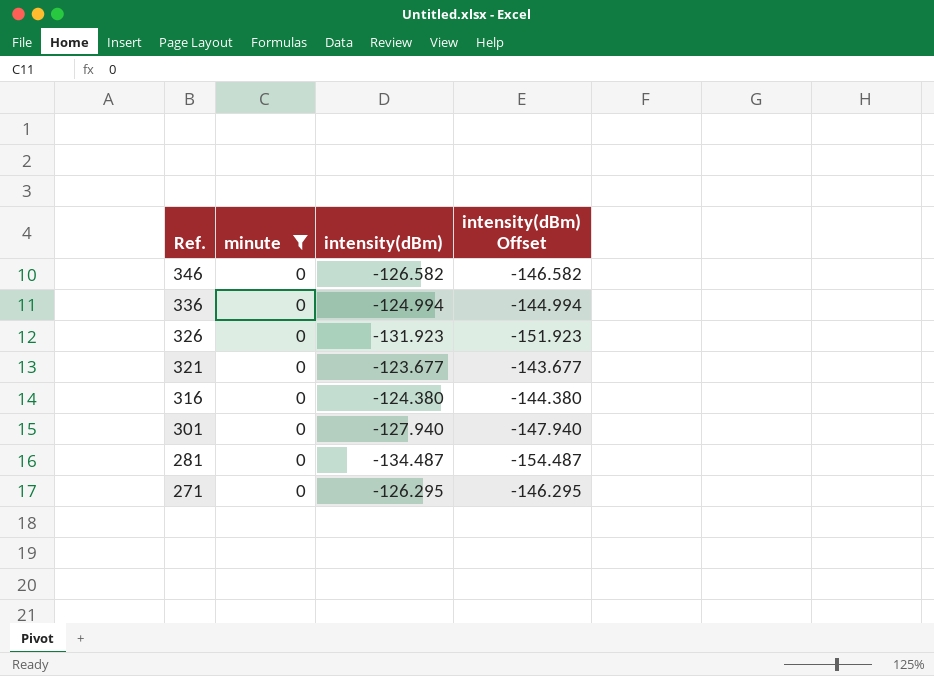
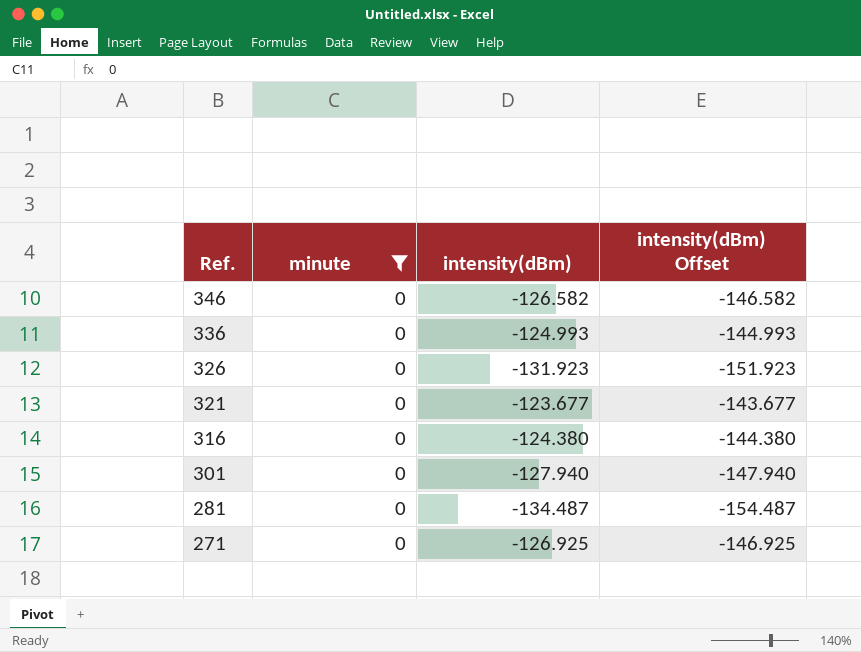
336 | intensity(dBm): -124.994 -> -124.993
336 | intensity(dBm) Offset: -144.994 -> -144.993
271 | intensity(dBm): -126.295 -> -126.925
271 | intensity(dBm) Offset: -146.295 -> -146.925

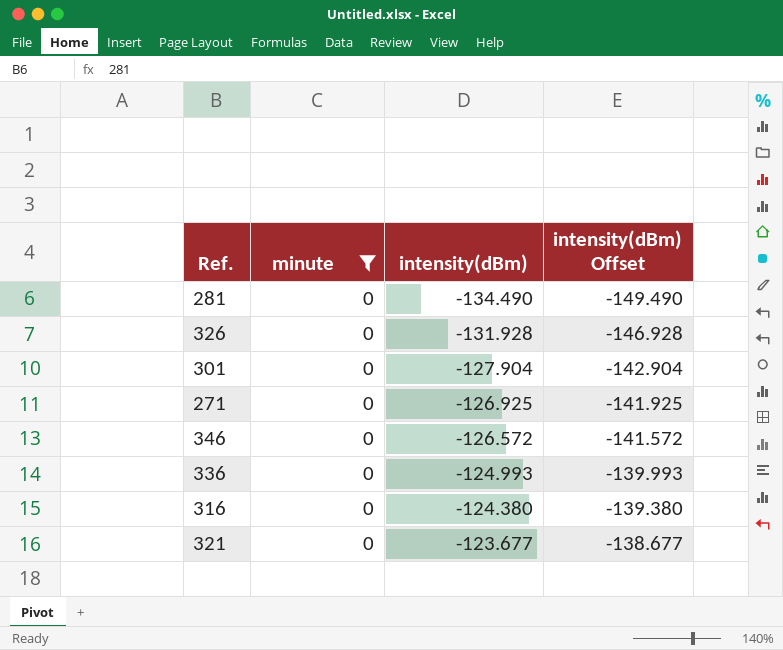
row order: Ref. descending -> intensity(dBm) ascending
column intensity(dBm) Offset | formula: [intensity(dBm)] - 20 -> [intensity(dBm)] - 15
281 | intensity(dBm): -134.487 -> -134.490
326 | intensity(dBm): -131.923 -> -131.928
301 | intensity(dBm): -127.940 -> -127.904
346 | intensity(dBm): -126.582 -> -126.572

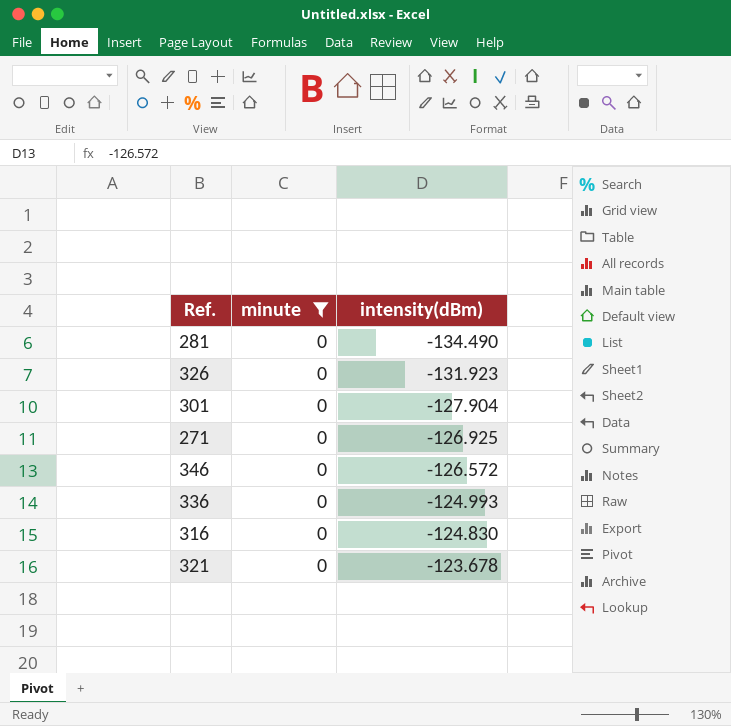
column intensity(dBm) Offset | formula: [intensity(dBm)] - 15 -> none
326 | intensity(dBm): -131.928 -> -131.923
316 | intensity(dBm): -124.380 -> -124.830
321 | intensity(dBm): -123.677 -> -123.678

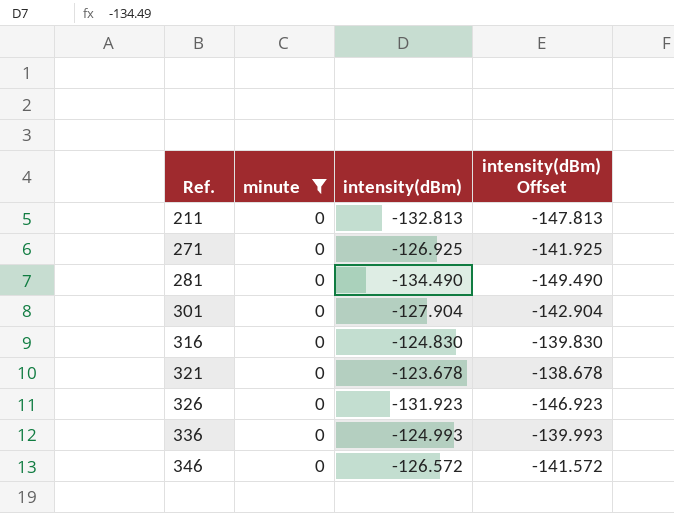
row order: intensity(dBm) ascending -> Ref. ascending
column intensity(dBm) Offset | formula: none -> [intensity(dBm)] - 15
row 211: none -> 0 | -132.813 | -147.813

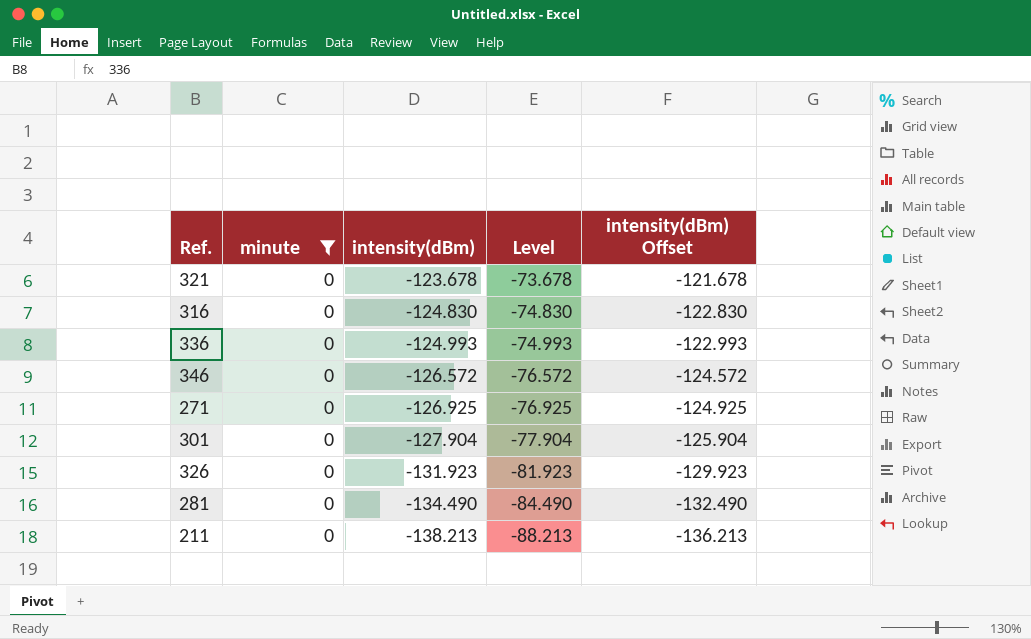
row order: Ref. ascending -> intensity(dBm) descending
column Level | formula: none -> [intensity(dBm)] + 50
column intensity(dBm) Offset | formula: [intensity(dBm)] - 15 -> [intensity(dBm)] + 2
211 | intensity(dBm): -132.813 -> -138.213

